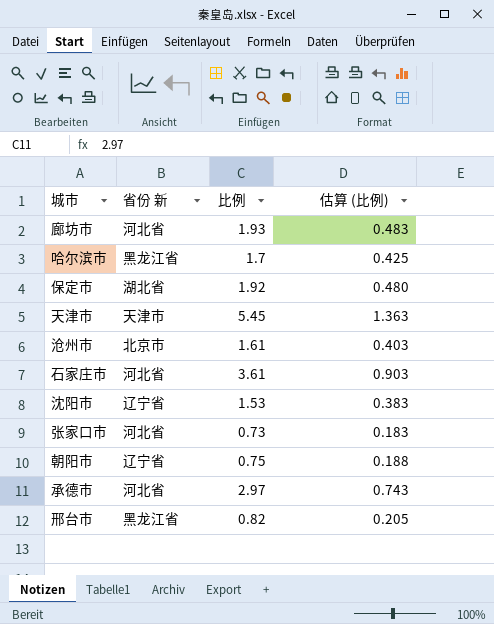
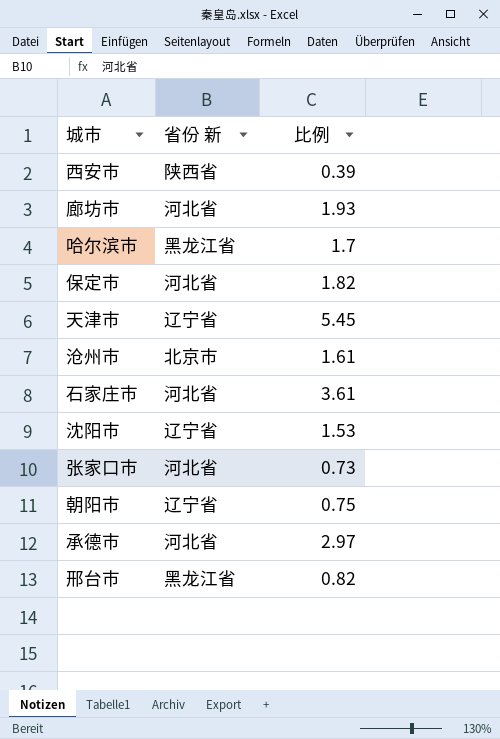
column 估算 (比例) | formula: [比例] * 0.25 -> none
row 西安市: none -> 陕西省 | 0.39
保定市 | 省份 新: 湖北省 -> 河北省
保定市 | 比例: 1.92 -> 1.82
天津市 | 省份 新: 天津市 -> 辽宁省

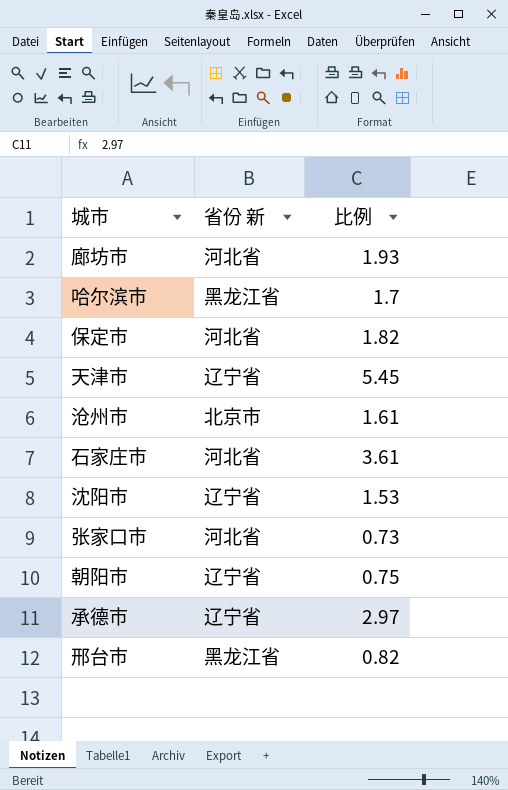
row 西安市: 陕西省 | 0.39 -> none
承德市 | 省份 新: 河北省 -> 辽宁省

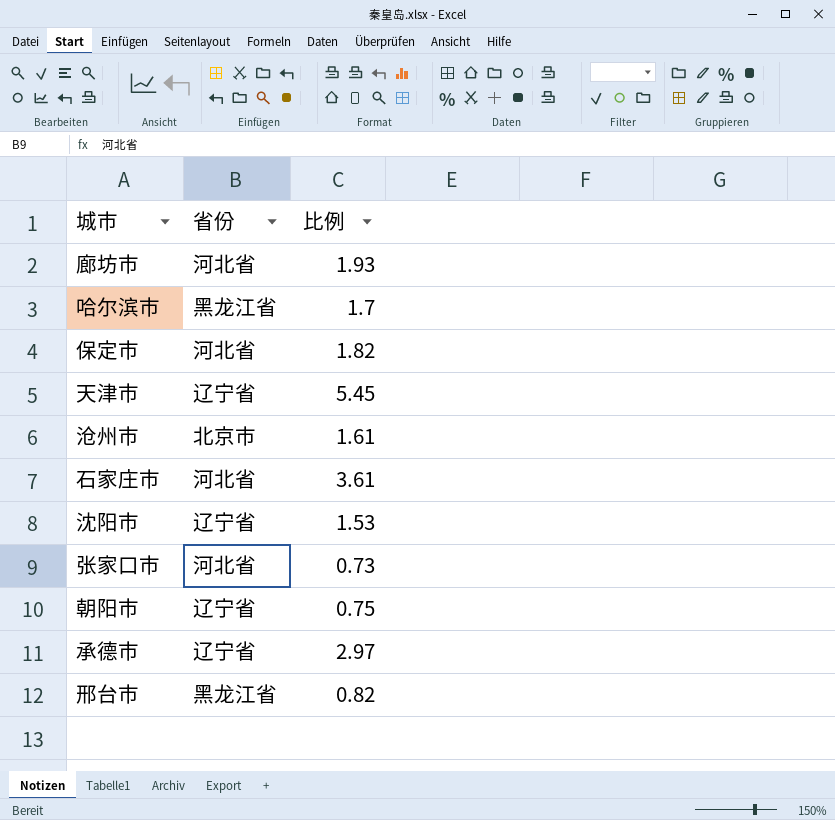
column name: 省份 新 -> 省份

